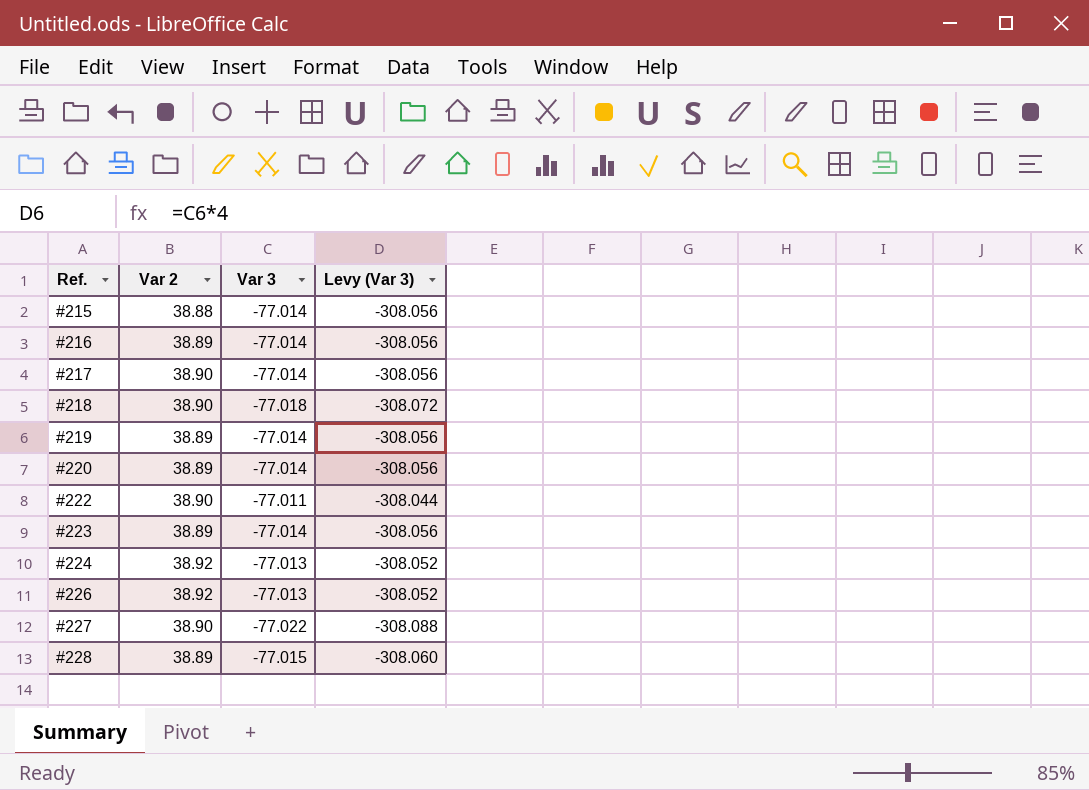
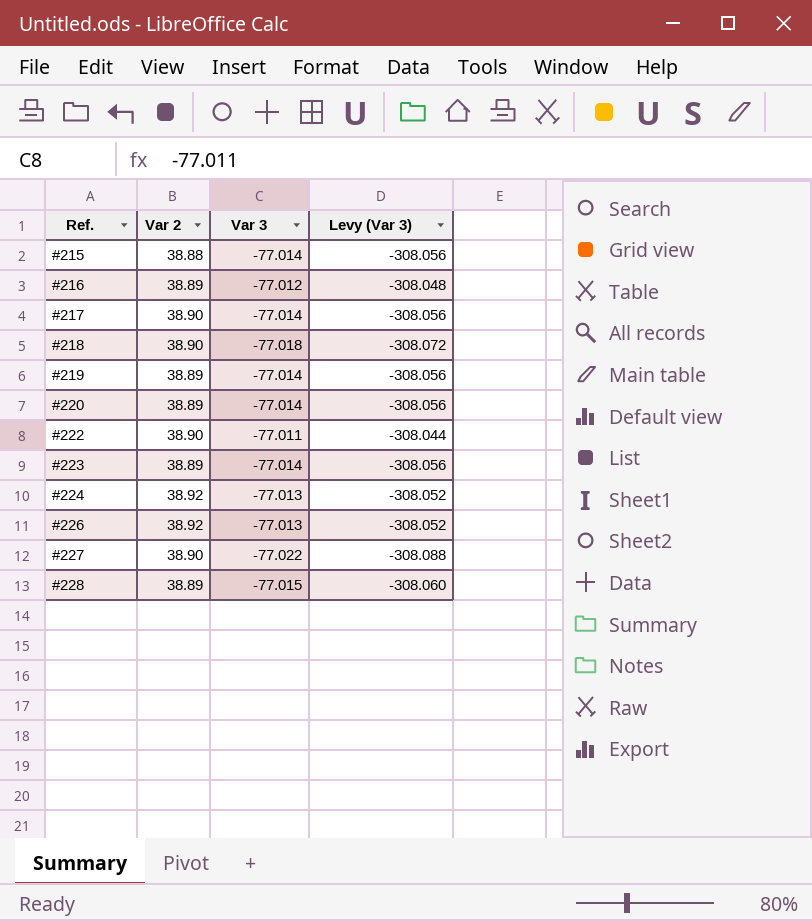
#216 | Var 3: -77.014 -> -77.012
#216 | Levy (Var 3): -308.056 -> -308.048

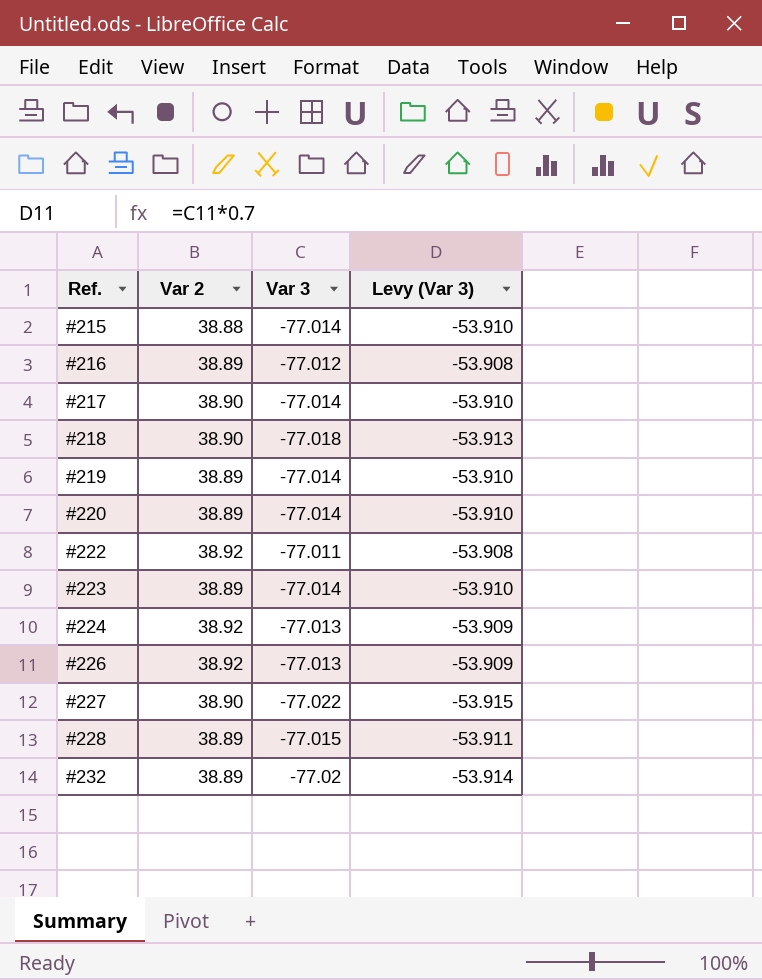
column Levy (Var 3) | formula: [Var 3] * 4 -> [Var 3] * 0.7
#222 | Var 2: 38.90 -> 38.92
row #232: none -> 38.89 | -77.02 | -53.914

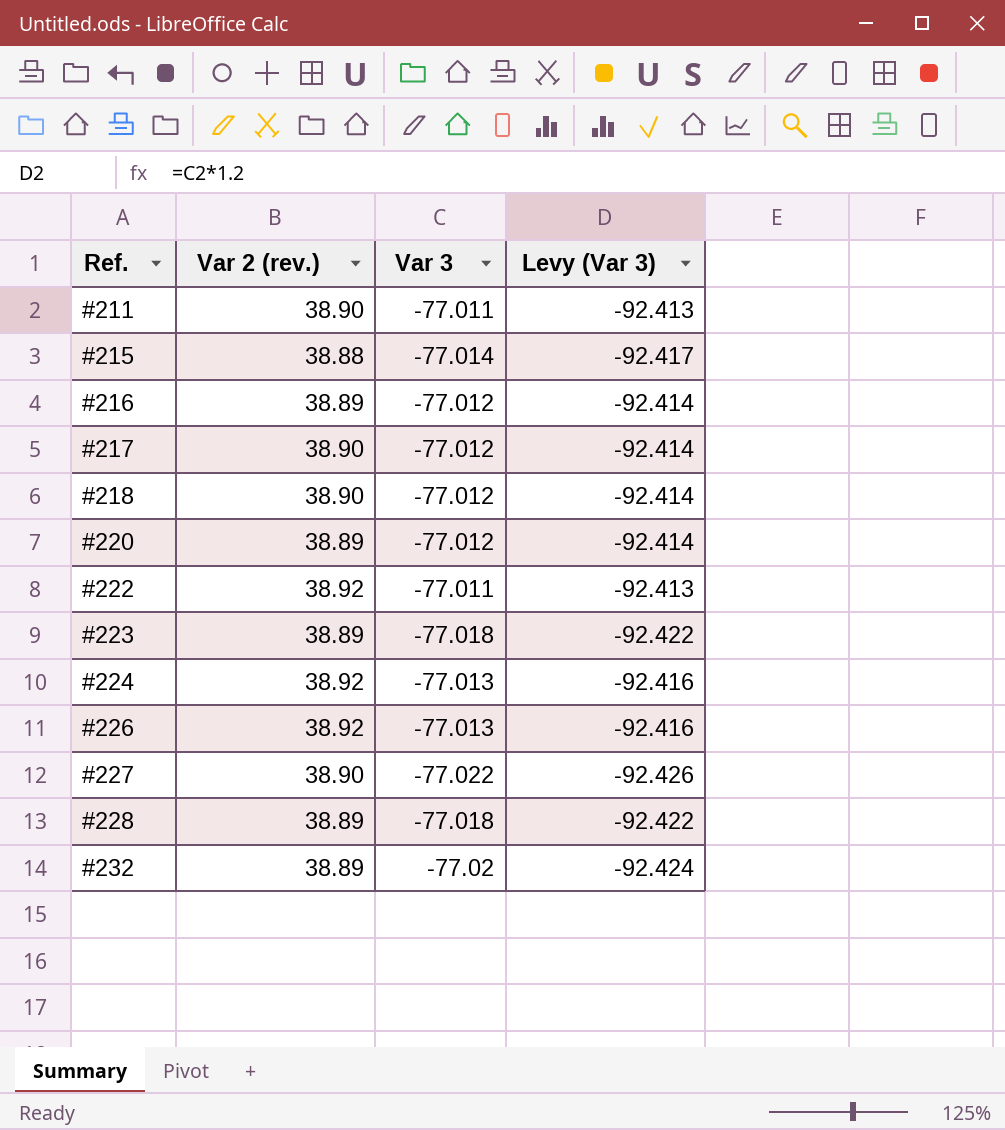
column name: Var 2 -> Var 2 (rev.)
column Levy (Var 3) | formula: [Var 3] * 0.7 -> [Var 3] * 1.2
row #219: 38.89 | -77.014 | -53.910 -> none
row #211: none -> 38.90 | -77.011 | -92.413
#217 | Var 3: -77.014 -> -77.012
#218 | Var 3: -77.018 -> -77.012
#220 | Var 3: -77.014 -> -77.012
#223 | Var 3: -77.014 -> -77.018
#228 | Var 3: -77.015 -> -77.018

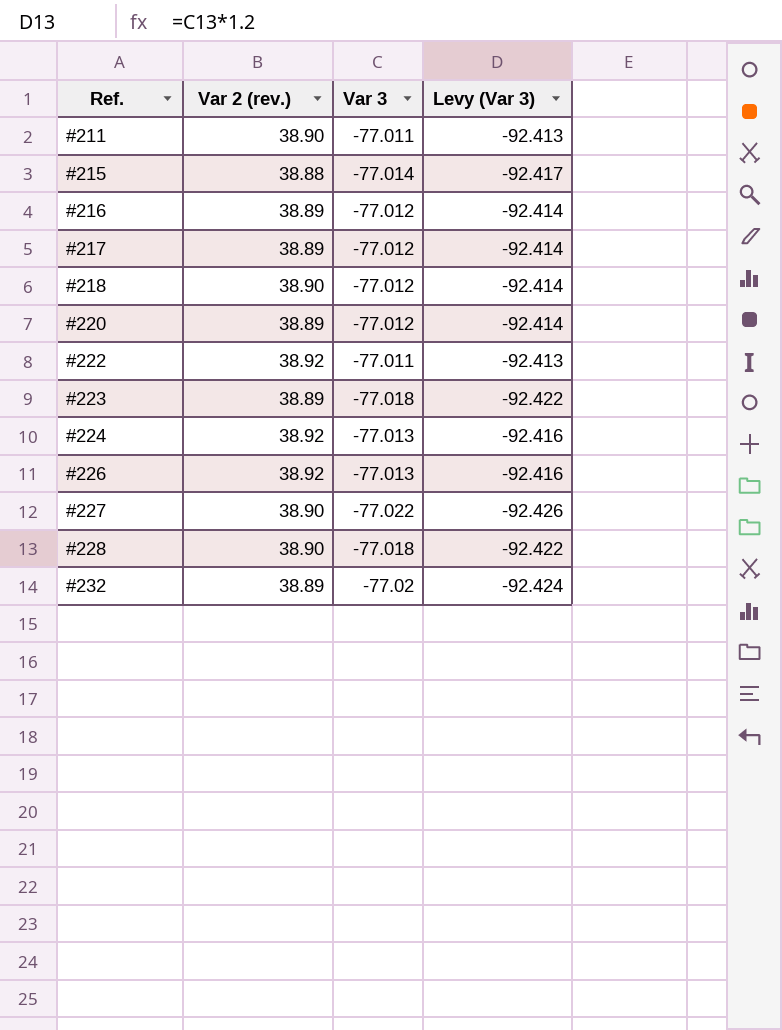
#217 | Var 2 (rev.): 38.90 -> 38.89
#228 | Var 2 (rev.): 38.89 -> 38.90

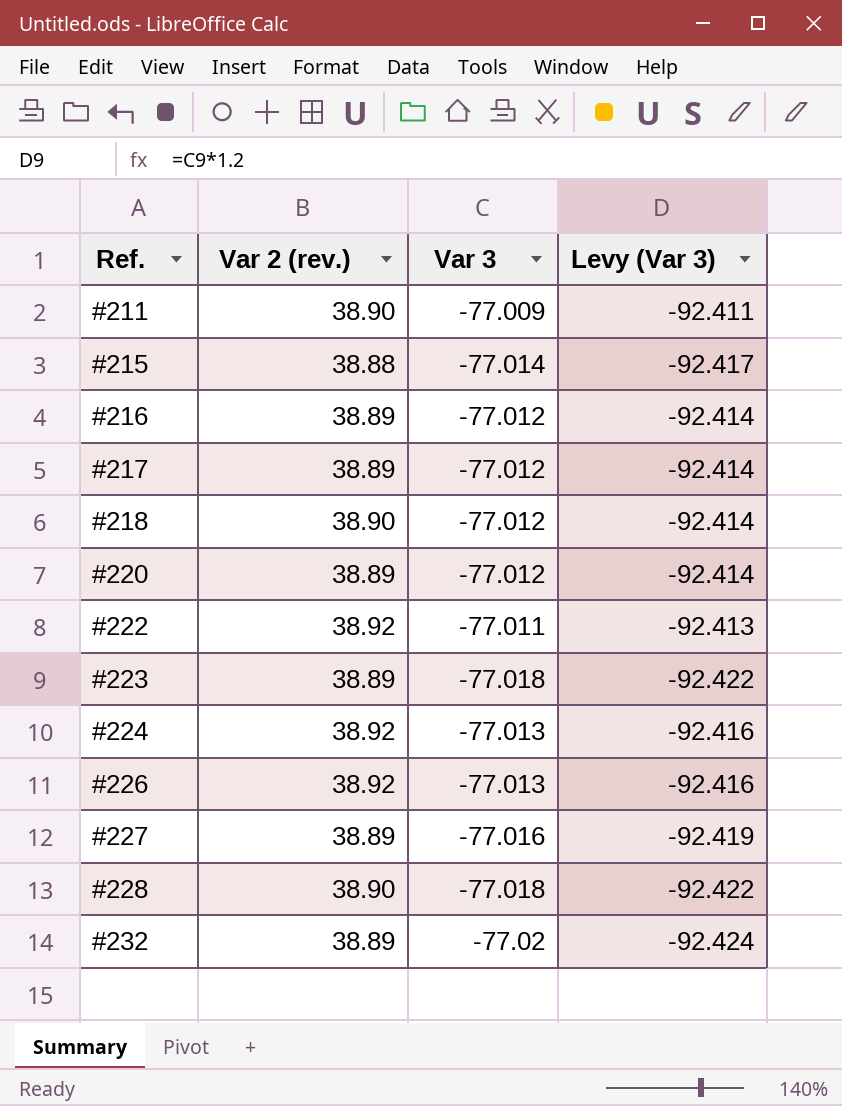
#211 | Var 3: -77.011 -> -77.009
#211 | Levy (Var 3): -92.413 -> -92.411
#227 | Var 2 (rev.): 38.90 -> 38.89
#227 | Var 3: -77.022 -> -77.016
#227 | Levy (Var 3): -92.426 -> -92.419

